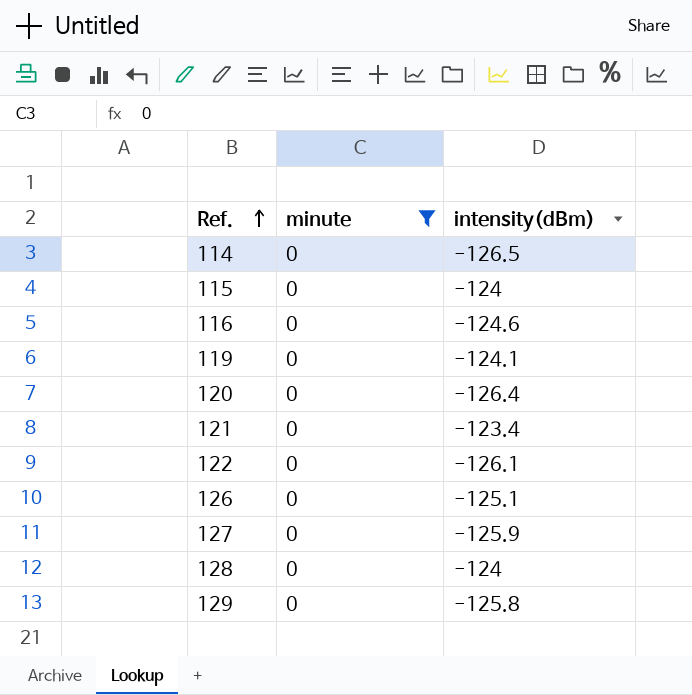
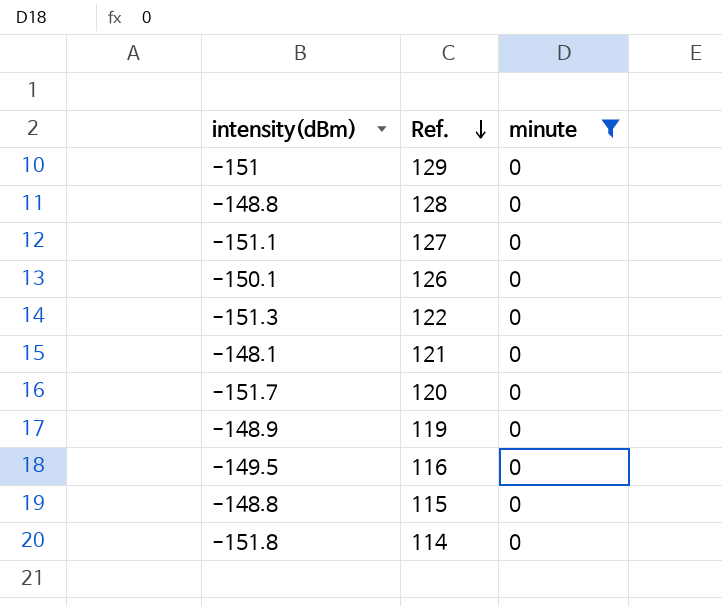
row order: Ref. ascending -> Ref. descending
column intensity(dBm) | position: 3 -> 1
129 | intensity(dBm): -125.8 -> -151
128 | intensity(dBm): -124 -> -148.8
127 | intensity(dBm): -125.9 -> -151.1
126 | intensity(dBm): -125.1 -> -150.1
122 | intensity(dBm): -126.1 -> -151.3
121 | intensity(dBm): -123.4 -> -148.1
120 | intensity(dBm): -126.4 -> -151.7
119 | intensity(dBm): -124.1 -> -148.9
116 | intensity(dBm): -124.6 -> -149.5
115 | intensity(dBm): -124 -> -148.8
114 | intensity(dBm): -126.5 -> -151.8

